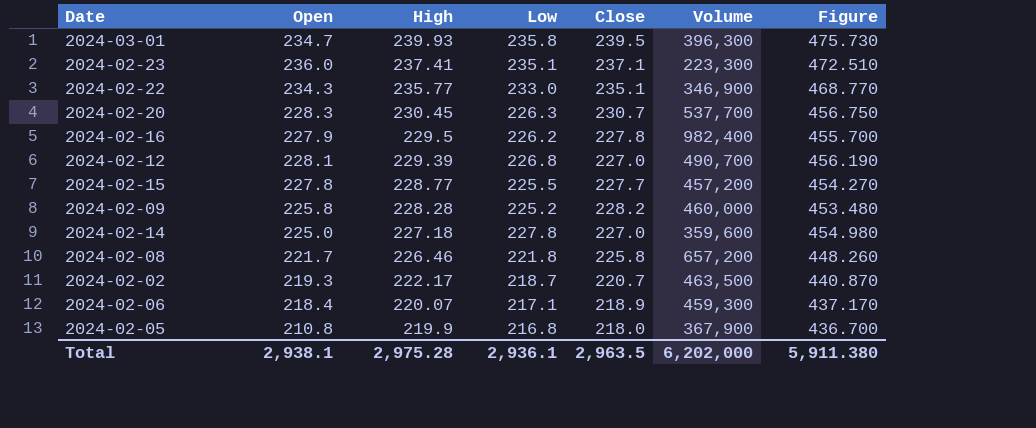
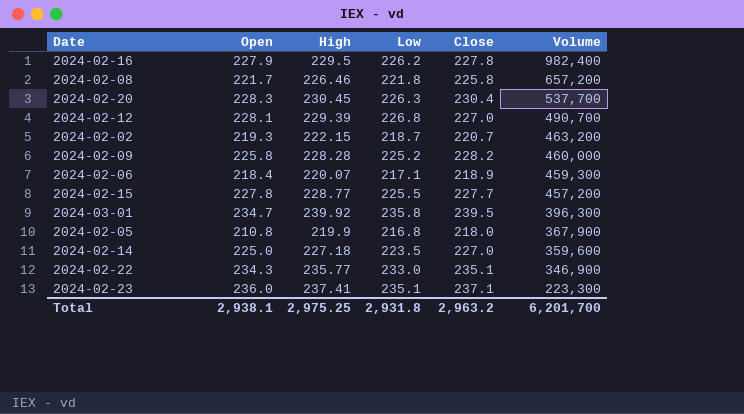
row order: High descending -> Volume descending
column Figure | formula: [High] + [Low] -> none
2024-02-20 | Close: 230.7 -> 230.4
2024-02-02 | High: 222.17 -> 222.15
2024-02-02 | Volume: 463,500 -> 463,200
2024-03-01 | High: 239.93 -> 239.92
2024-02-14 | Low: 227.8 -> 223.5
Total | High: 2,975.28 -> 2,975.25
Total | Low: 2,936.1 -> 2,931.8
Total | Close: 2,963.5 -> 2,963.2
Total | Volume: 6,202,000 -> 6,201,700

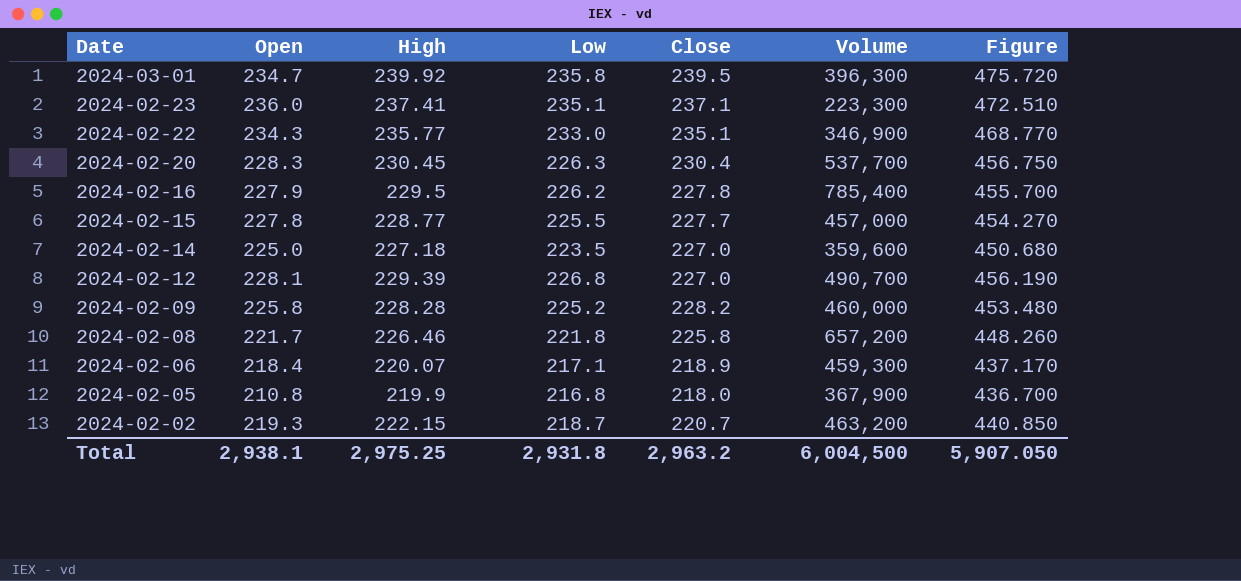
row order: Volume descending -> Date descending
column Figure | formula: none -> [High] + [Low]
2024-02-16 | Volume: 982,400 -> 785,400
2024-02-15 | Volume: 457,200 -> 457,000
Total | Volume: 6,201,700 -> 6,004,500

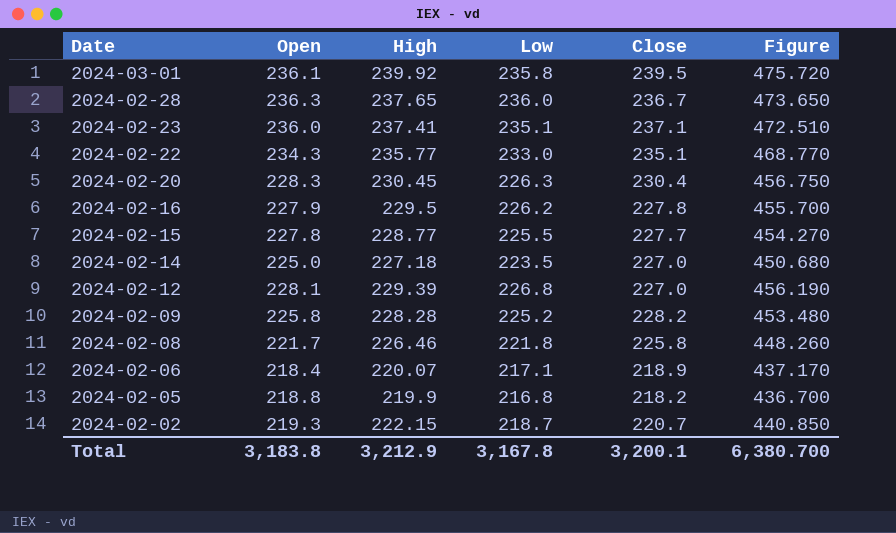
column Volume | position: 6 -> none
2024-03-01 | Open: 234.7 -> 236.1
row 2024-02-28: none -> 236.3 | 237.65 | 236.0 | 236.7 | 473.650
2024-02-05 | Open: 210.8 -> 218.8
2024-02-05 | Close: 218.0 -> 218.2
Total | Open: 2,938.1 -> 3,183.8
Total | High: 2,975.25 -> 3,212.9
Total | Low: 2,931.8 -> 3,167.8
Total | Close: 2,963.2 -> 3,200.1
Total | Figure: 5,907.050 -> 6,380.700

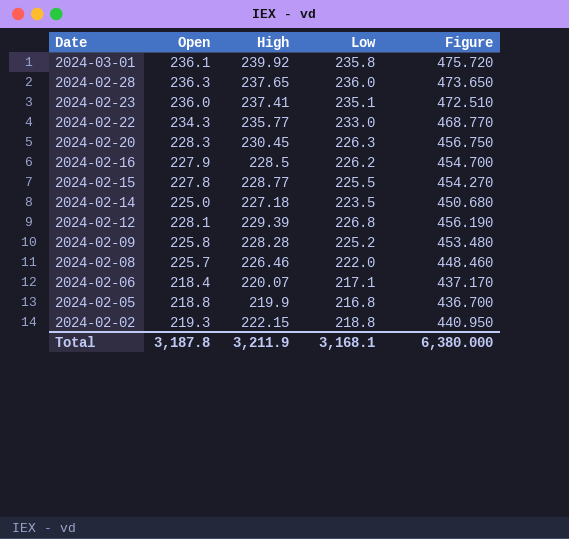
column Close | position: 5 -> none
2024-02-16 | High: 229.5 -> 228.5
2024-02-16 | Figure: 455.700 -> 454.700
2024-02-08 | Open: 221.7 -> 225.7
2024-02-08 | Low: 221.8 -> 222.0
2024-02-08 | Figure: 448.260 -> 448.460
2024-02-02 | Low: 218.7 -> 218.8
2024-02-02 | Figure: 440.850 -> 440.950
Total | Open: 3,183.8 -> 3,187.8
Total | High: 3,212.9 -> 3,211.9
Total | Low: 3,167.8 -> 3,168.1
Total | Figure: 6,380.700 -> 6,380.000

